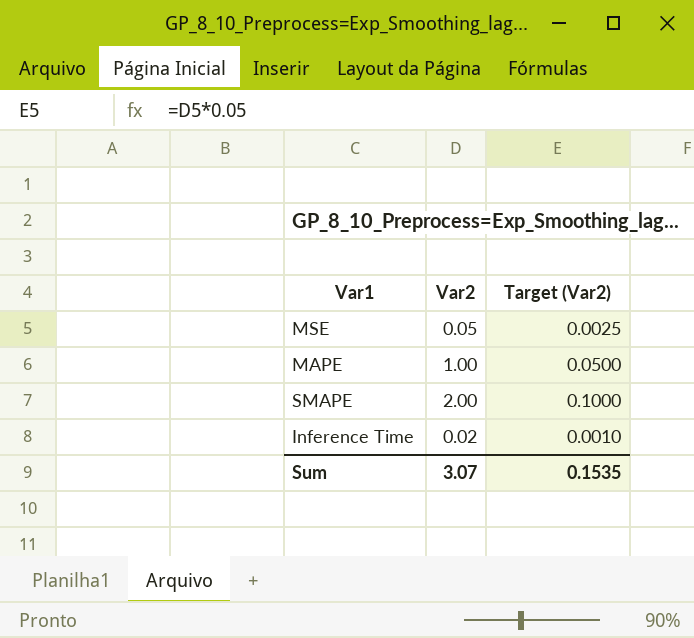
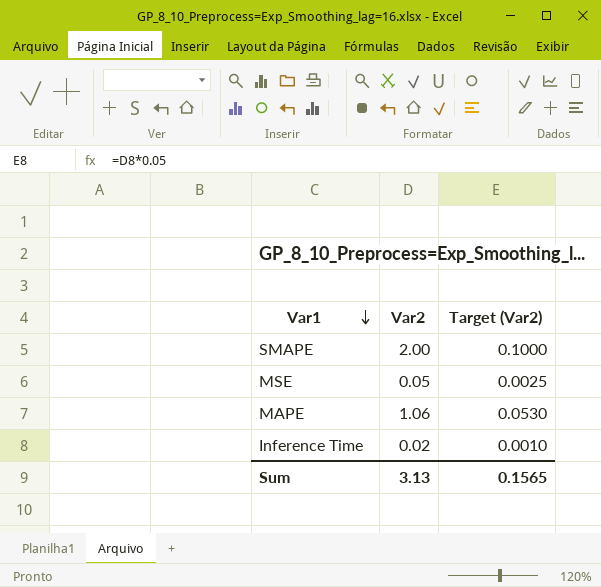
row order: none -> Var1 descending
MAPE | Var2: 1.00 -> 1.06
MAPE | Target (Var2): 0.0500 -> 0.0530
Sum | Var2: 3.07 -> 3.13
Sum | Target (Var2): 0.1535 -> 0.1565

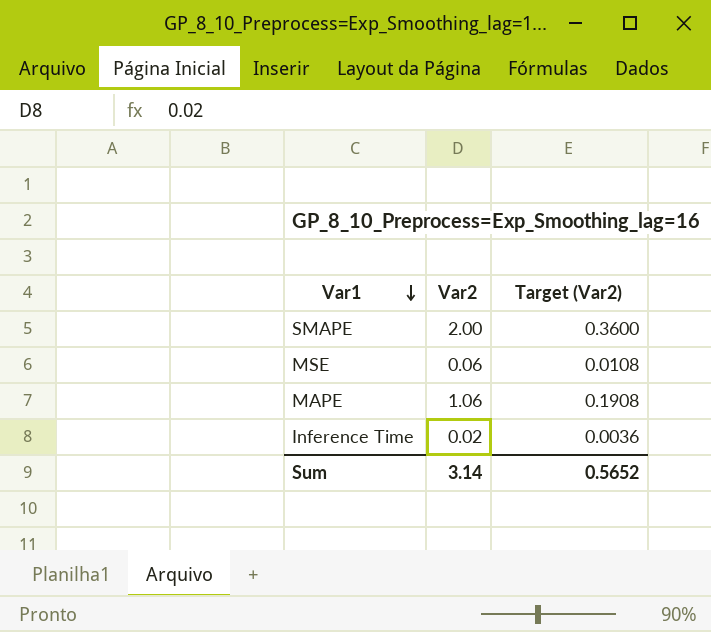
column Target (Var2) | formula: [Var2] * 0.05 -> [Var2] * 0.18
MSE | Var2: 0.05 -> 0.06
Sum | Var2: 3.13 -> 3.14
Sum | Target (Var2): 0.1565 -> 0.5652

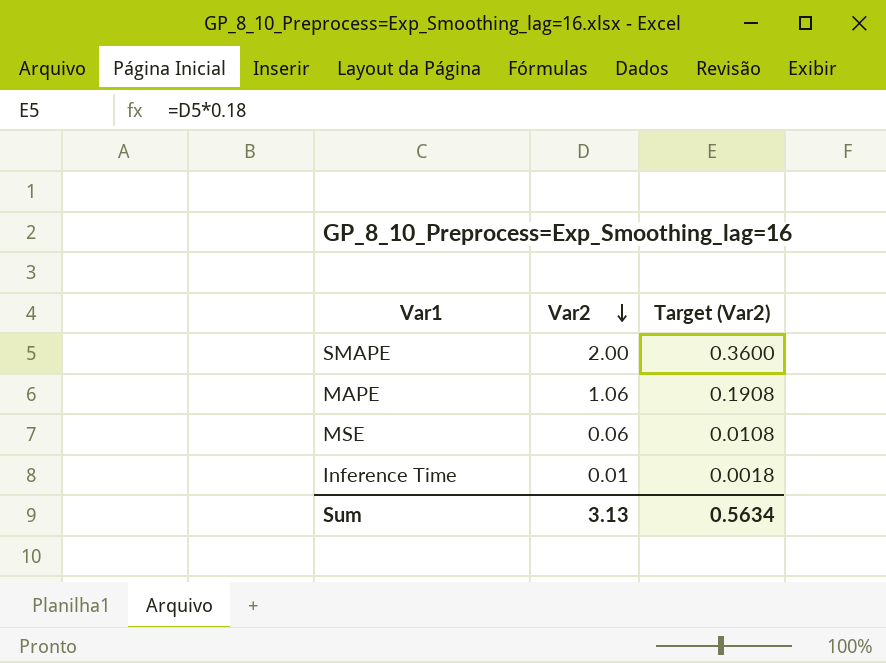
row order: Var1 descending -> Var2 descending
Inference Time | Var2: 0.02 -> 0.01
Inference Time | Target (Var2): 0.0036 -> 0.0018
Sum | Var2: 3.14 -> 3.13
Sum | Target (Var2): 0.5652 -> 0.5634

